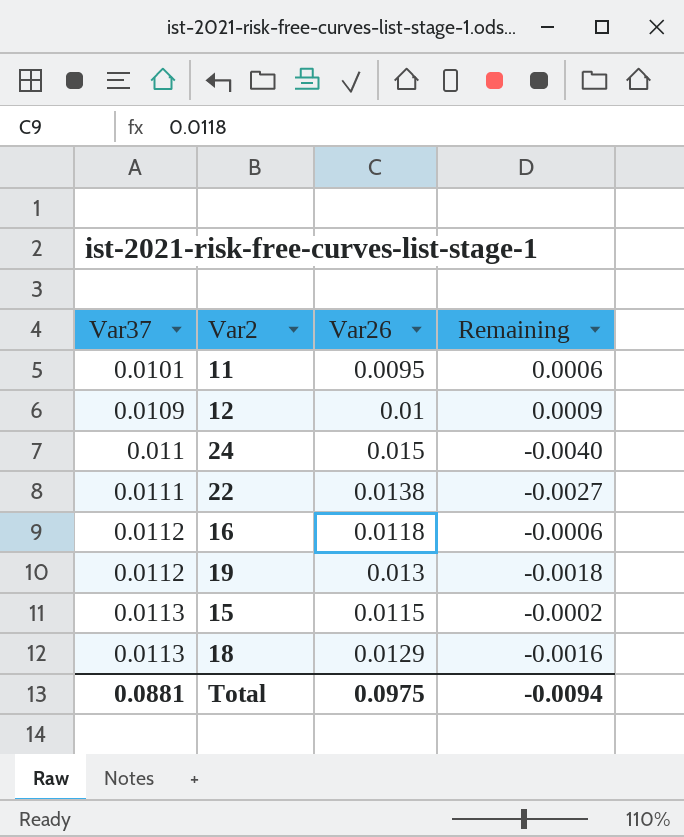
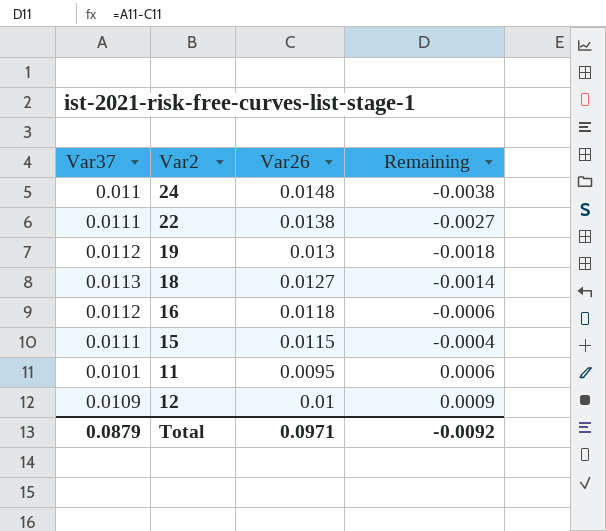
row order: Var37 ascending -> Remaining ascending
24 | Var26: 0.015 -> 0.0148
24 | Remaining: -0.0040 -> -0.0038
18 | Var26: 0.0129 -> 0.0127
18 | Remaining: -0.0016 -> -0.0014
15 | Var37: 0.0113 -> 0.0111
15 | Remaining: -0.0002 -> -0.0004
Total | Var37: 0.0881 -> 0.0879
Total | Var26: 0.0975 -> 0.0971
Total | Remaining: -0.0094 -> -0.0092

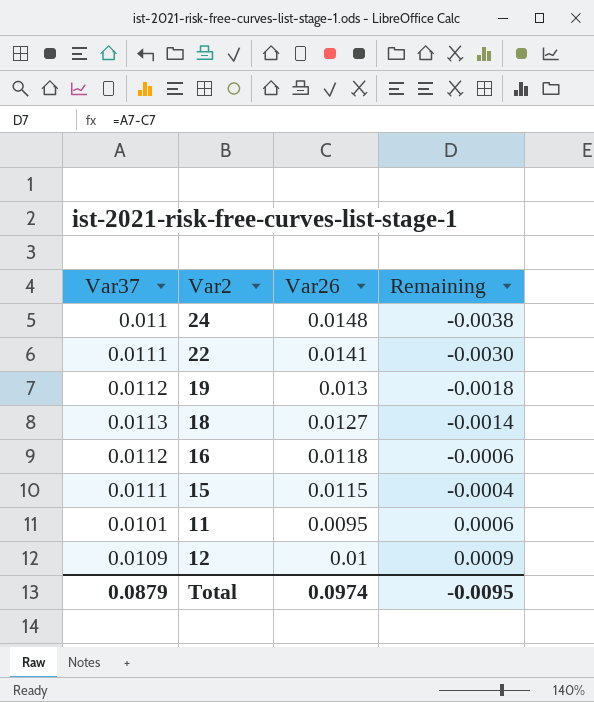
22 | Var26: 0.0138 -> 0.0141
22 | Remaining: -0.0027 -> -0.0030
Total | Var26: 0.0971 -> 0.0974
Total | Remaining: -0.0092 -> -0.0095

